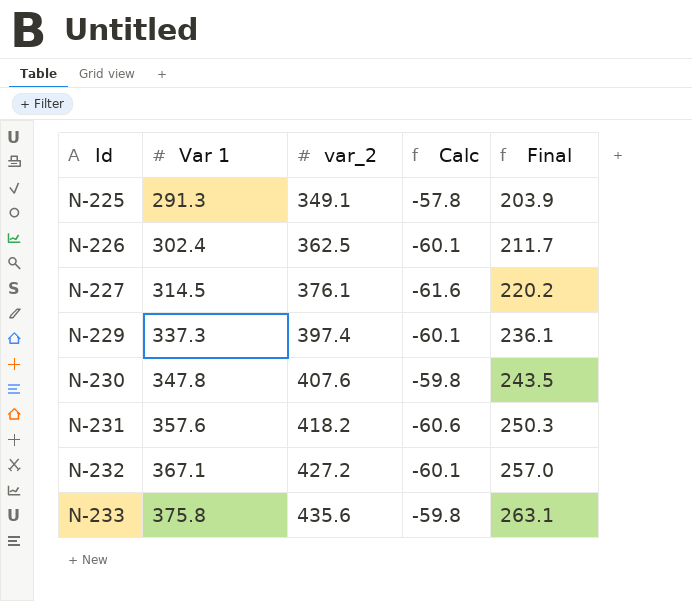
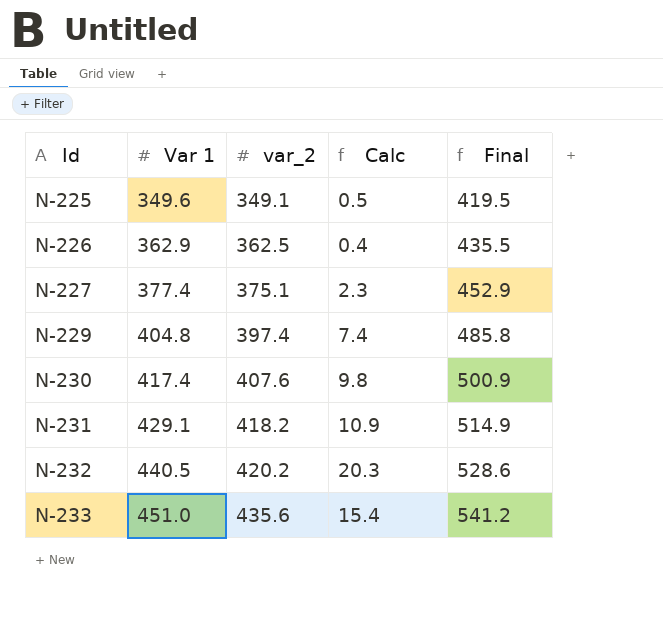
column Final | formula: [Var 1] * 0.7 -> [Var 1] * 1.2
N-225 | Var 1: 291.3 -> 349.6
N-225 | Calc: -57.8 -> 0.5
N-226 | Var 1: 302.4 -> 362.9
N-226 | Calc: -60.1 -> 0.4
N-227 | Var 1: 314.5 -> 377.4
N-227 | var_2: 376.1 -> 375.1
N-227 | Calc: -61.6 -> 2.3
N-229 | Var 1: 337.3 -> 404.8
N-229 | Calc: -60.1 -> 7.4
N-230 | Var 1: 347.8 -> 417.4
N-230 | Calc: -59.8 -> 9.8
N-231 | Var 1: 357.6 -> 429.1
N-231 | Calc: -60.6 -> 10.9
N-232 | Var 1: 367.1 -> 440.5
N-232 | var_2: 427.2 -> 420.2
N-232 | Calc: -60.1 -> 20.3
N-233 | Var 1: 375.8 -> 451.0
N-233 | Calc: -59.8 -> 15.4

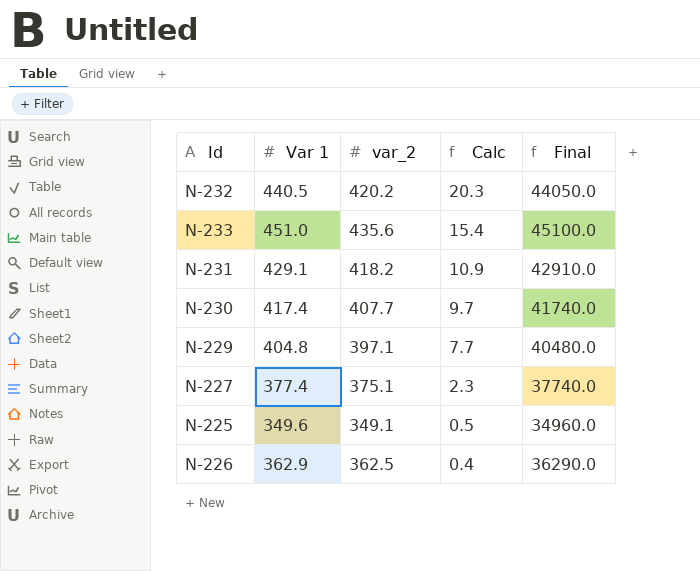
row order: Id ascending -> Calc descending
column Final | formula: [Var 1] * 1.2 -> [Var 1] * 100
N-230 | var_2: 407.6 -> 407.7
N-230 | Calc: 9.8 -> 9.7
N-229 | var_2: 397.4 -> 397.1
N-229 | Calc: 7.4 -> 7.7

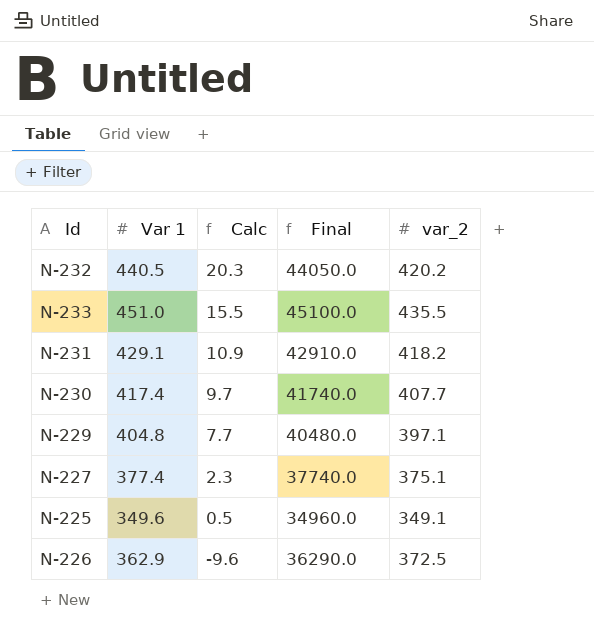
column var_2 | position: 3 -> 5
N-233 | Calc: 15.4 -> 15.5
N-233 | var_2: 435.6 -> 435.5
N-226 | Calc: 0.4 -> -9.6
N-226 | var_2: 362.5 -> 372.5

